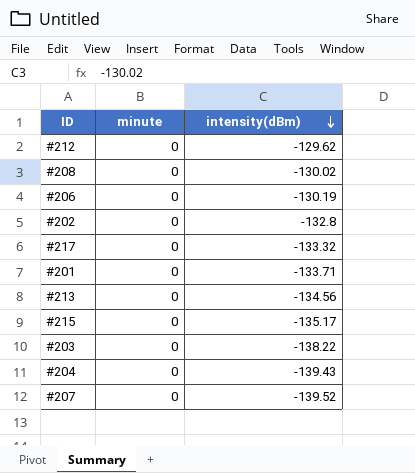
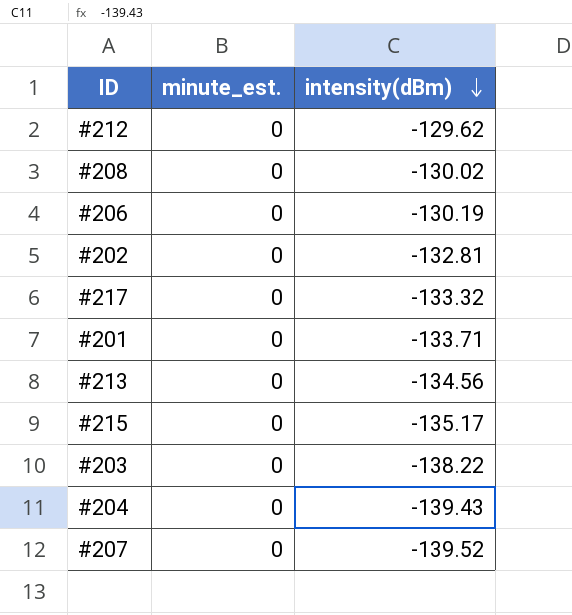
column name: minute -> minute_est.
#202 | intensity(dBm): -132.8 -> -132.81

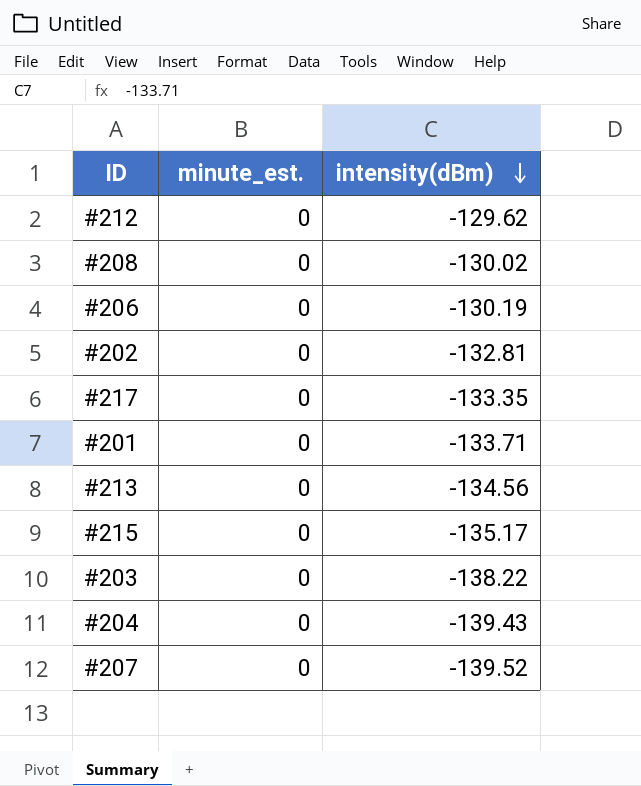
#217 | intensity(dBm): -133.32 -> -133.35

